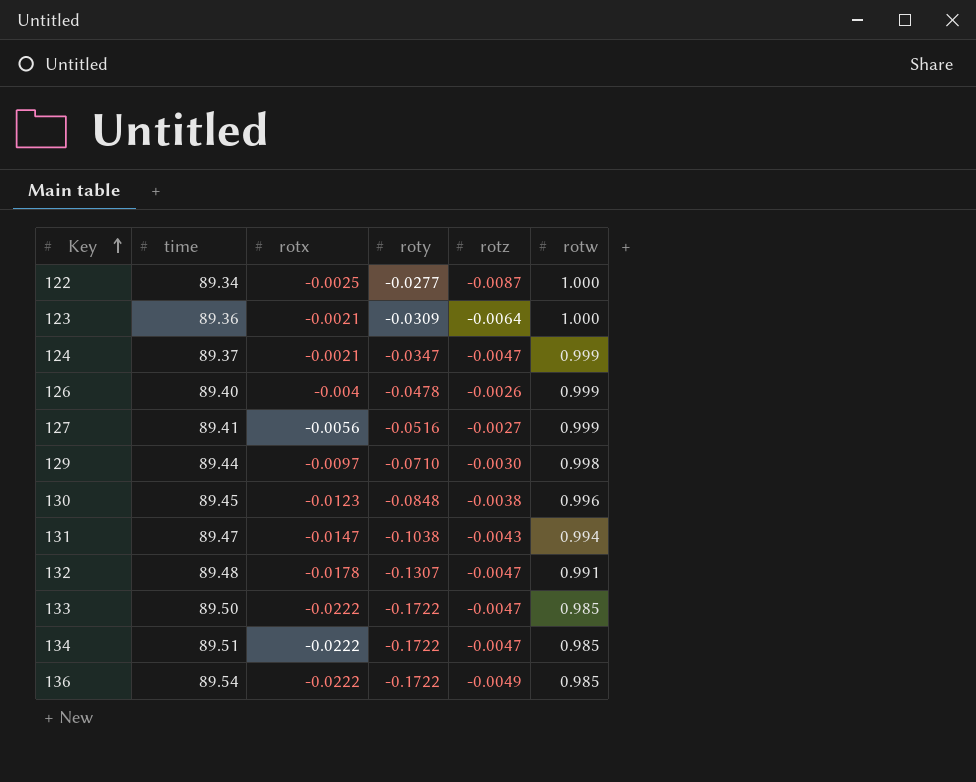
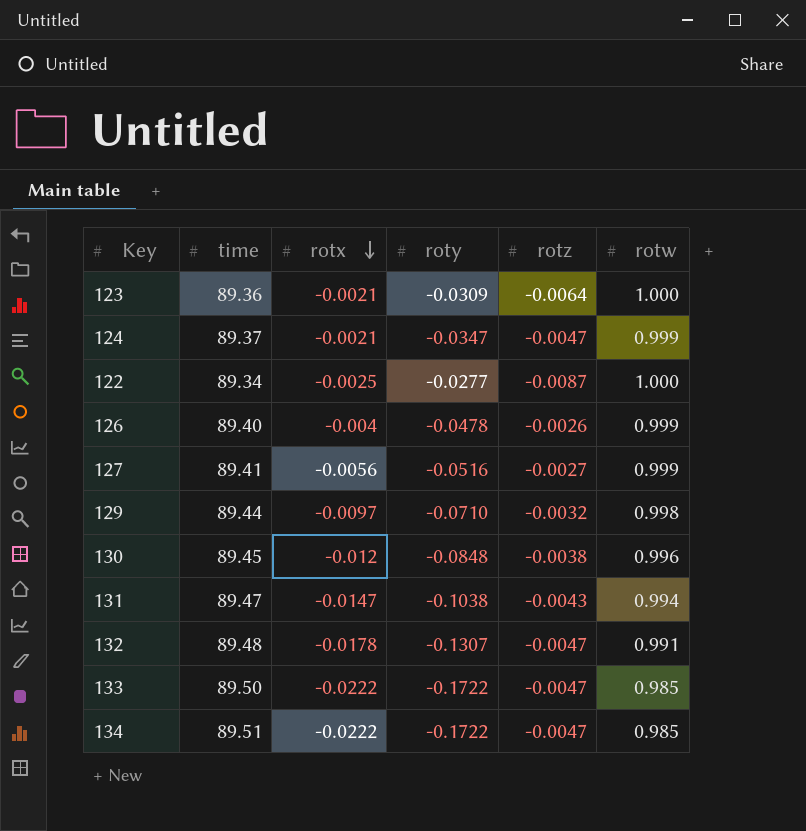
row order: Key ascending -> rotx descending
row 136: 89.54 | -0.0222 | -0.1722 | -0.0049 | 0.985 -> none
129 | rotz: -0.0030 -> -0.0032
130 | rotx: -0.0123 -> -0.012

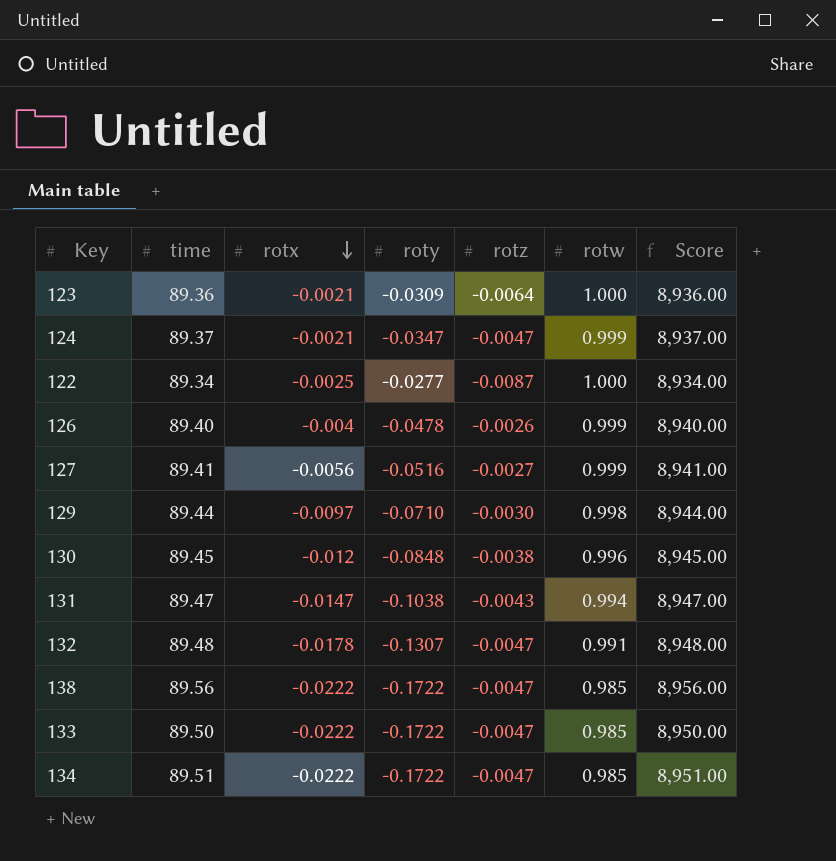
column Score | formula: none -> [time] * 100
129 | rotz: -0.0032 -> -0.0030
row 138: none -> 89.56 | -0.0222 | -0.1722 | -0.0047 | 0.985 | 8,956.00

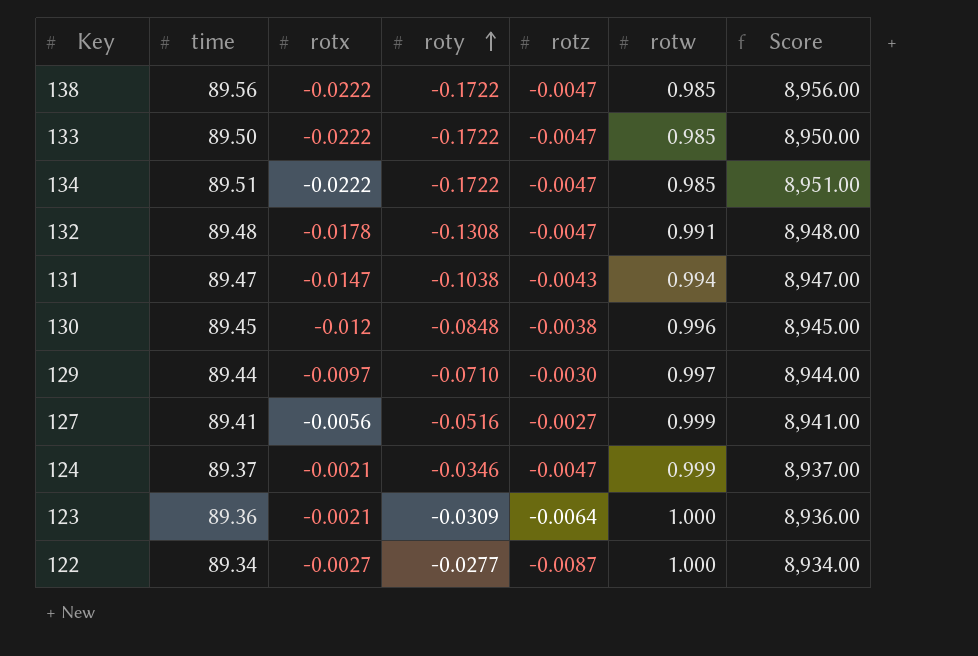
row order: rotx descending -> roty ascending
row 126: 89.40 | -0.004 | -0.0478 | -0.0026 | 0.999 | 8,940.00 -> none
132 | roty: -0.1307 -> -0.1308
129 | rotw: 0.998 -> 0.997
124 | roty: -0.0347 -> -0.0346
122 | rotx: -0.0025 -> -0.0027

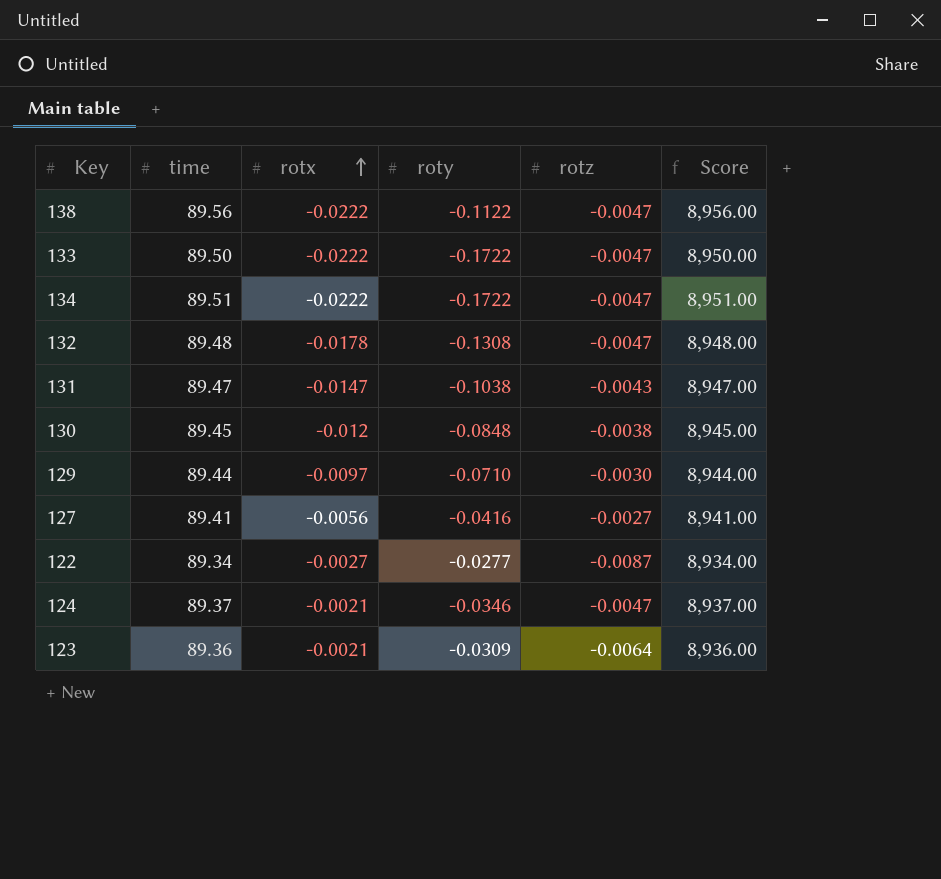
row order: roty ascending -> rotx ascending
column rotw | position: 6 -> none
138 | roty: -0.1722 -> -0.1122
127 | roty: -0.0516 -> -0.0416

